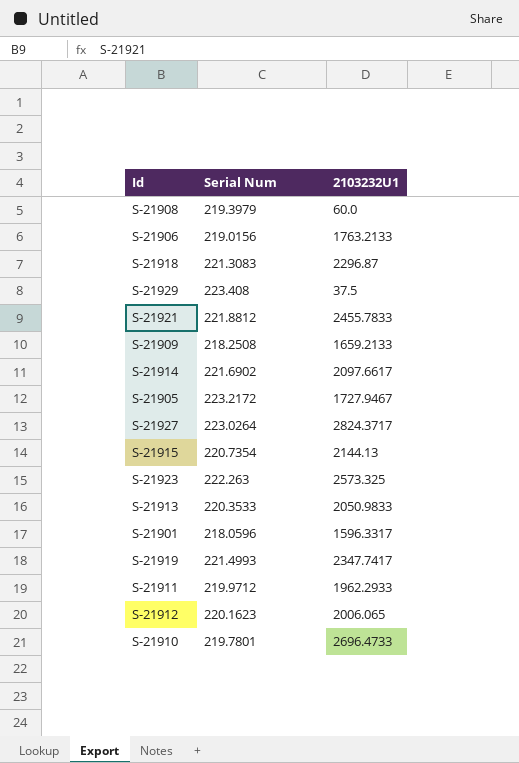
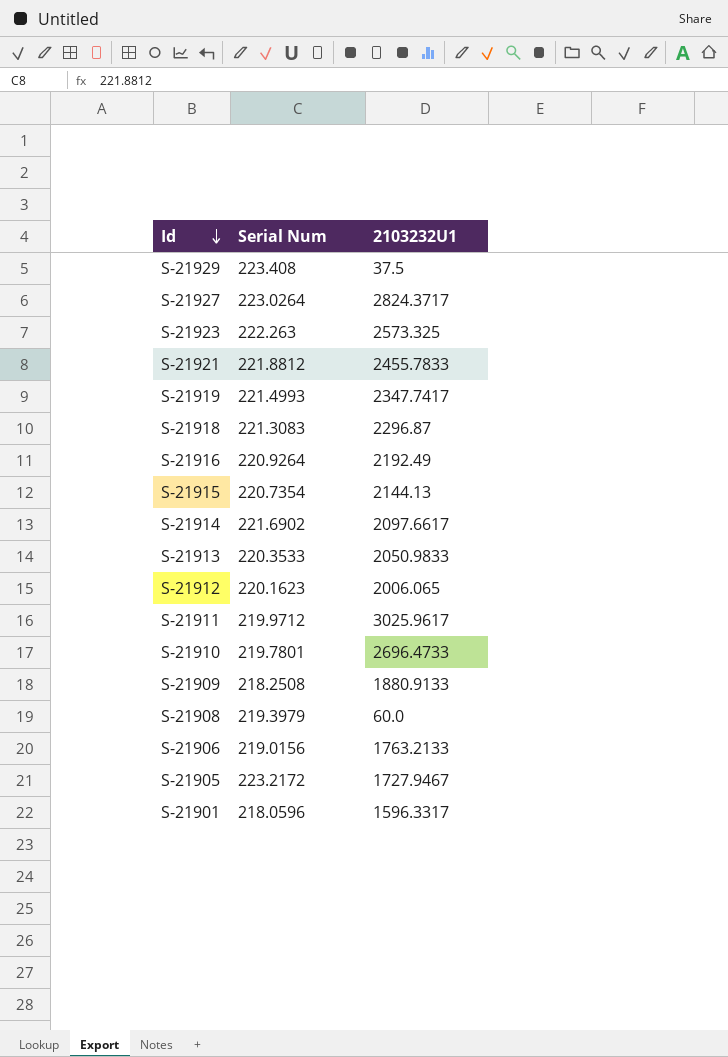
row order: none -> Id descending
row S-21916: none -> 220.9264 | 2192.49
S-21911 | 2103232U1: 1962.2933 -> 3025.9617
S-21909 | 2103232U1: 1659.2133 -> 1880.9133

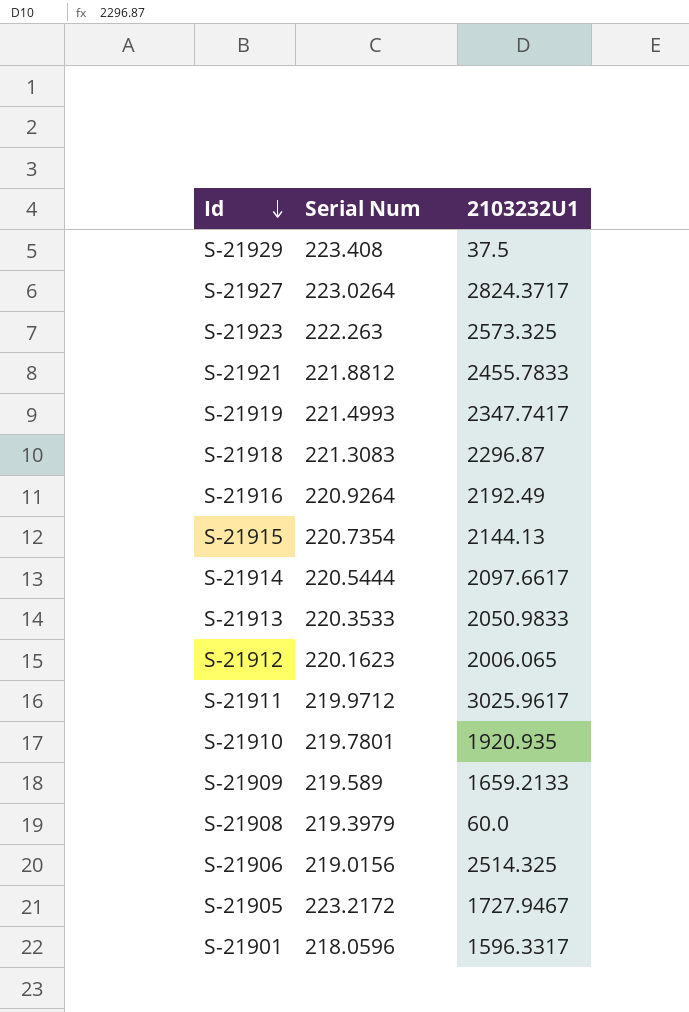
S-21914 | Serial Num: 221.6902 -> 220.5444
S-21910 | 2103232U1: 2696.4733 -> 1920.935
S-21909 | Serial Num: 218.2508 -> 219.589
S-21909 | 2103232U1: 1880.9133 -> 1659.2133
S-21906 | 2103232U1: 1763.2133 -> 2514.325

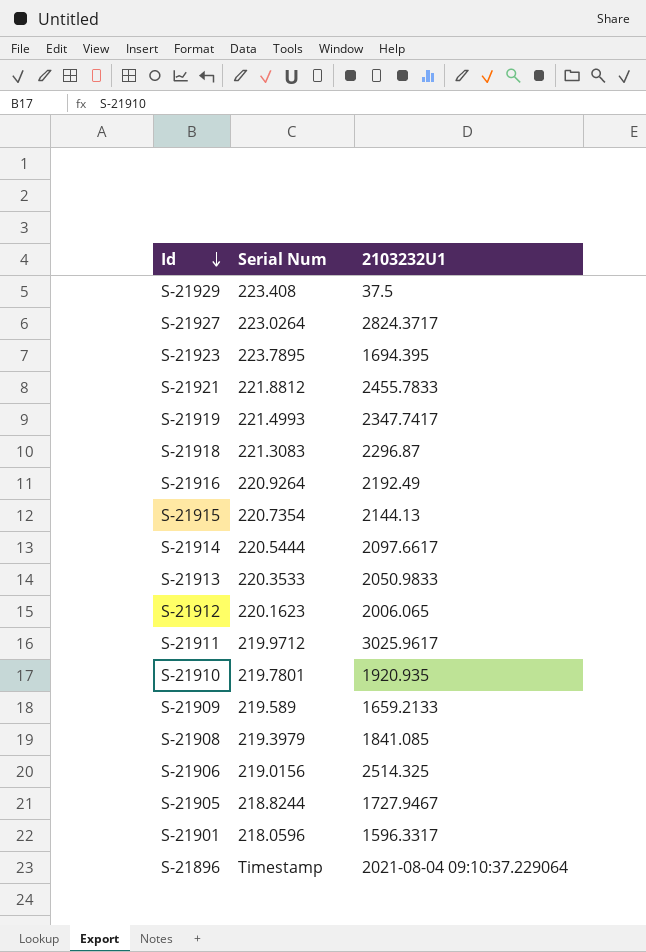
S-21923 | Serial Num: 222.263 -> 223.7895
S-21923 | 2103232U1: 2573.325 -> 1694.395
S-21908 | 2103232U1: 60.0 -> 1841.085
S-21905 | Serial Num: 223.2172 -> 218.8244
row S-21896: none -> Timestamp | 2021-08-04 09:10:37.229064

